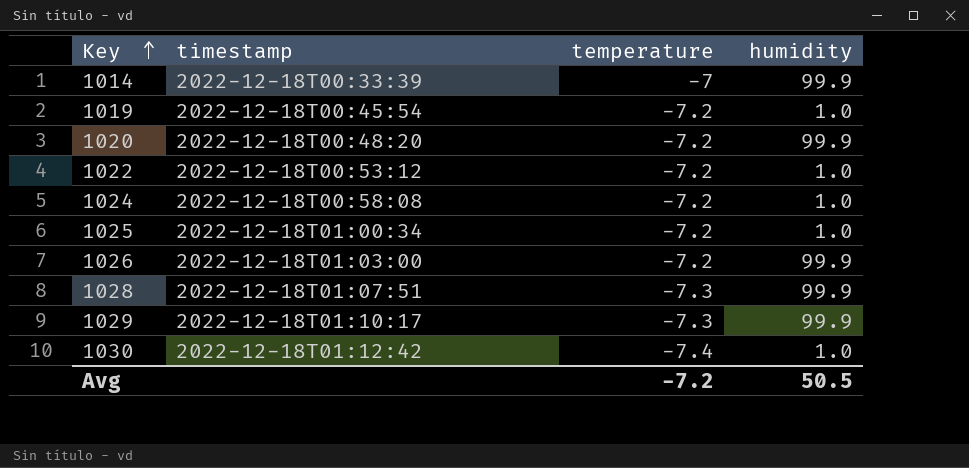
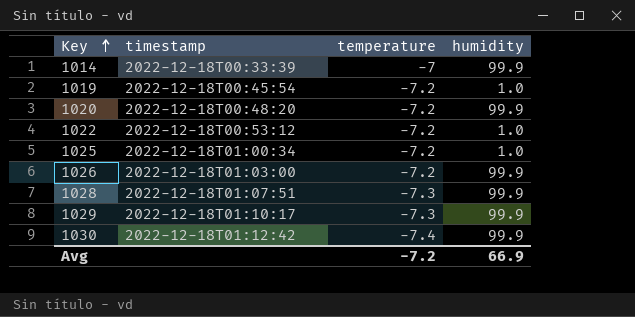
row 1024: 2022-12-18T00:58:08 | -7.2 | 1.0 -> none
1030 | humidity: 1.0 -> 99.9
Avg | humidity: 50.5 -> 66.9

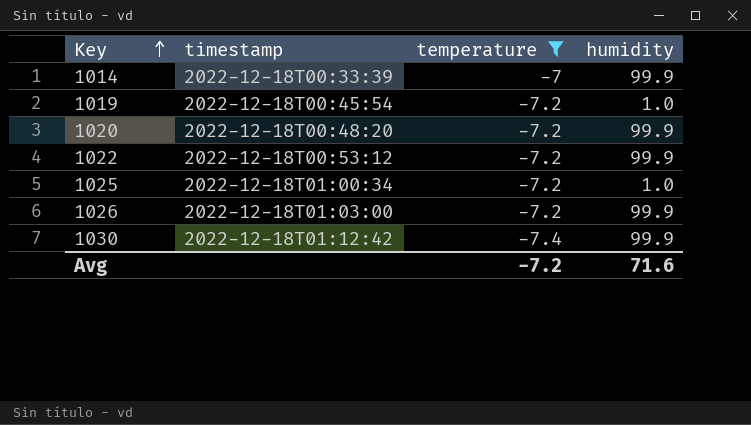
filter: none -> temperature != -7.3
1022 | humidity: 1.0 -> 99.9
Avg | humidity: 66.9 -> 71.6

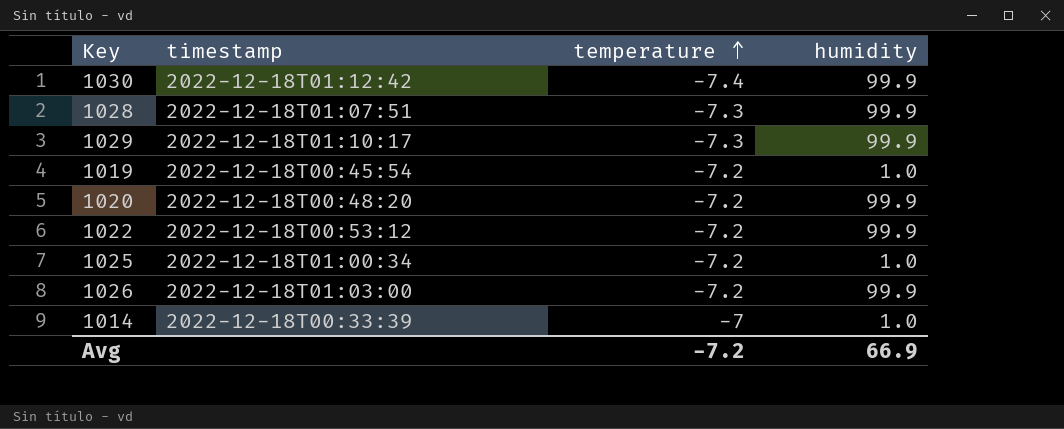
filter: temperature != -7.3 -> none
row order: Key ascending -> temperature ascending
1014 | humidity: 99.9 -> 1.0
Avg | humidity: 71.6 -> 66.9

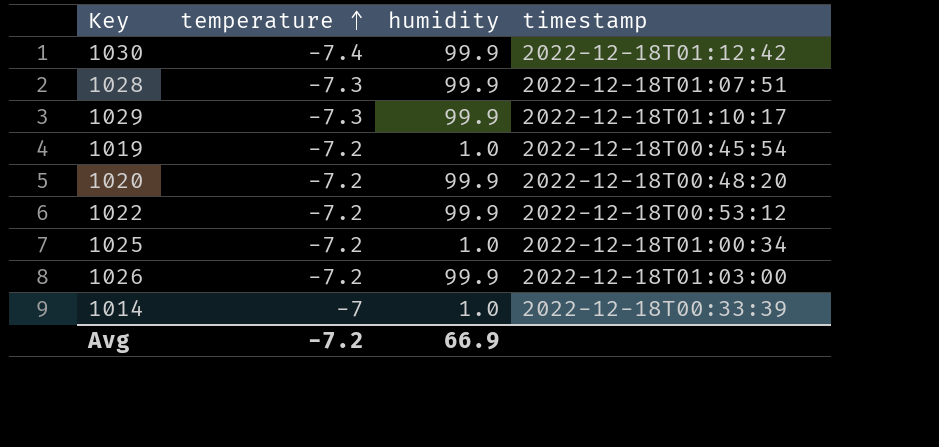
column timestamp | position: 2 -> 4

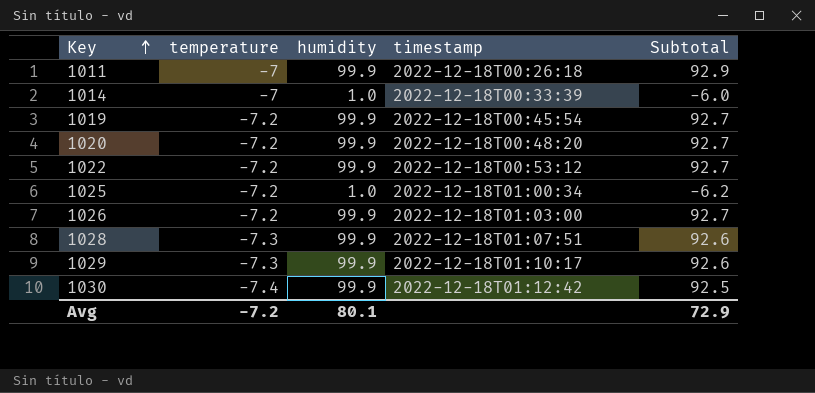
row order: temperature ascending -> Key ascending
column Subtotal | formula: none -> [temperature] + [humidity]
row 1011: none -> -7 | 99.9 | 2022-12-18T00:26:18 | 92.9
1019 | humidity: 1.0 -> 99.9
Avg | humidity: 66.9 -> 80.1

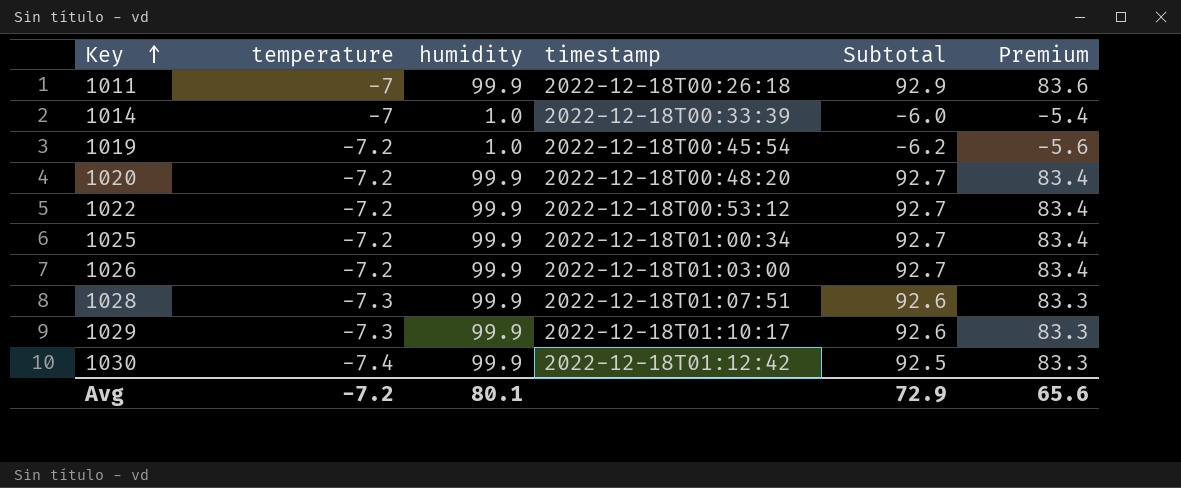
column Premium | formula: none -> [Subtotal] * 0.9
1019 | humidity: 99.9 -> 1.0
1019 | Subtotal: 92.7 -> -6.2
1025 | humidity: 1.0 -> 99.9
1025 | Subtotal: -6.2 -> 92.7

